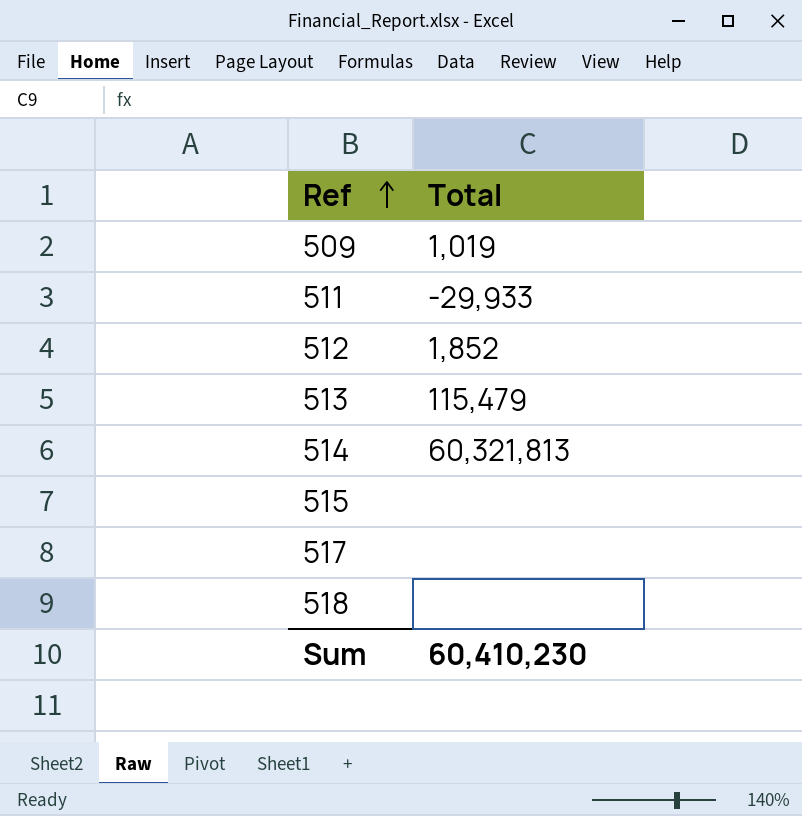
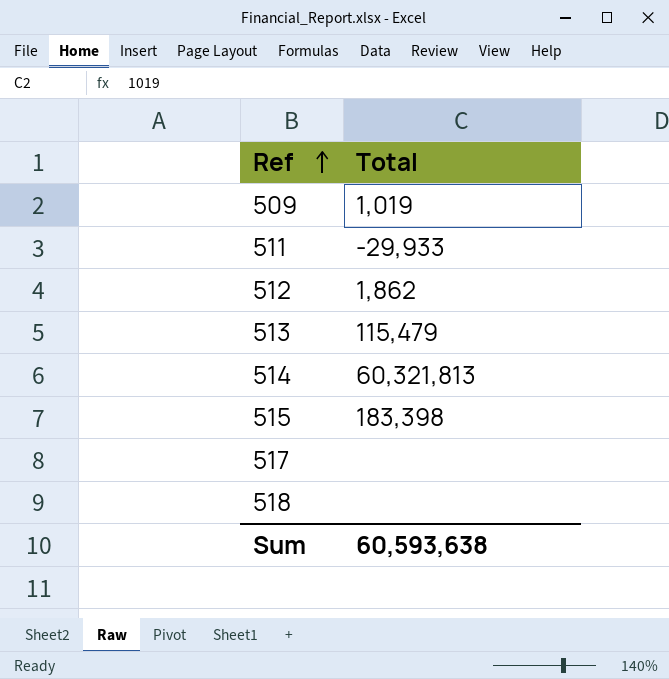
512 | Total: 1,852 -> 1,862
515 | Total: none -> 183,398
Sum | Total: 60,410,230 -> 60,593,638

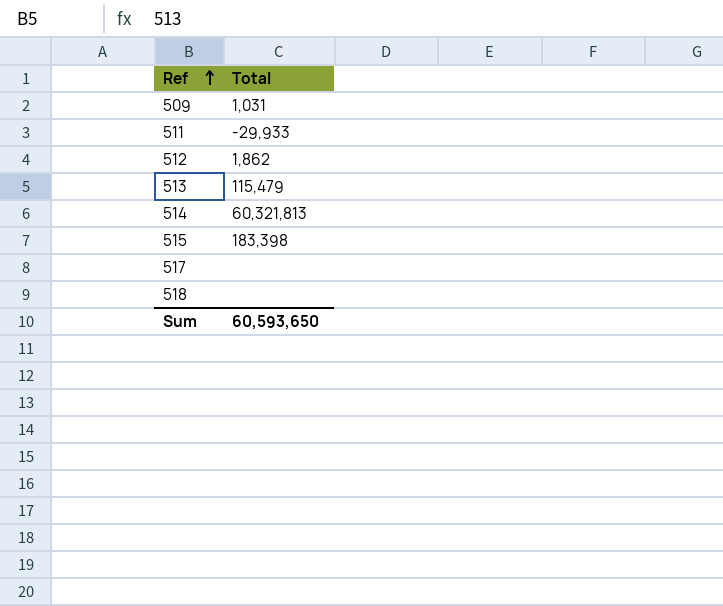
509 | Total: 1,019 -> 1,031
Sum | Total: 60,593,638 -> 60,593,650

